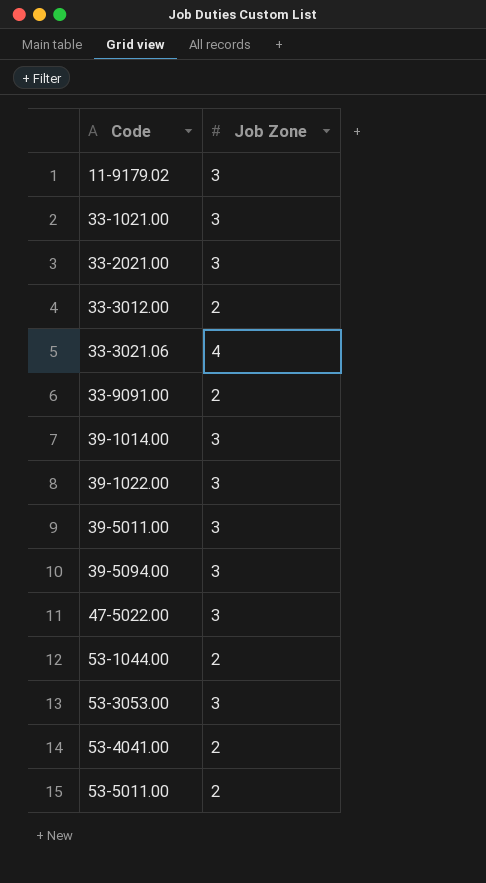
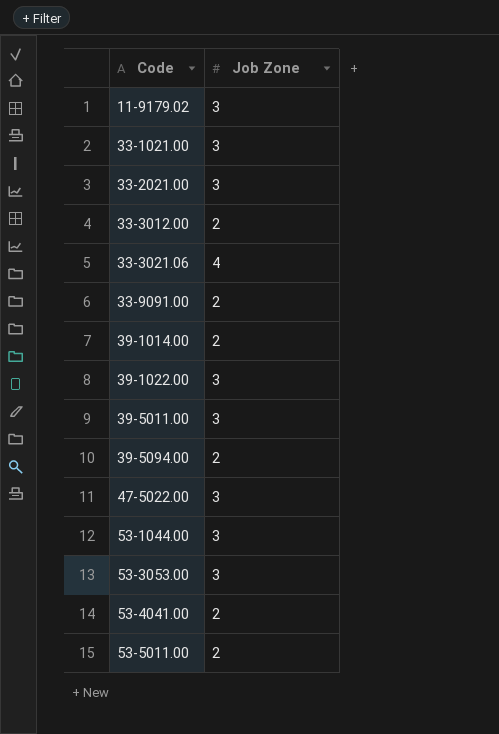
39-1014.00 | Job Zone: 3 -> 2
39-5094.00 | Job Zone: 3 -> 2
53-1044.00 | Job Zone: 2 -> 3

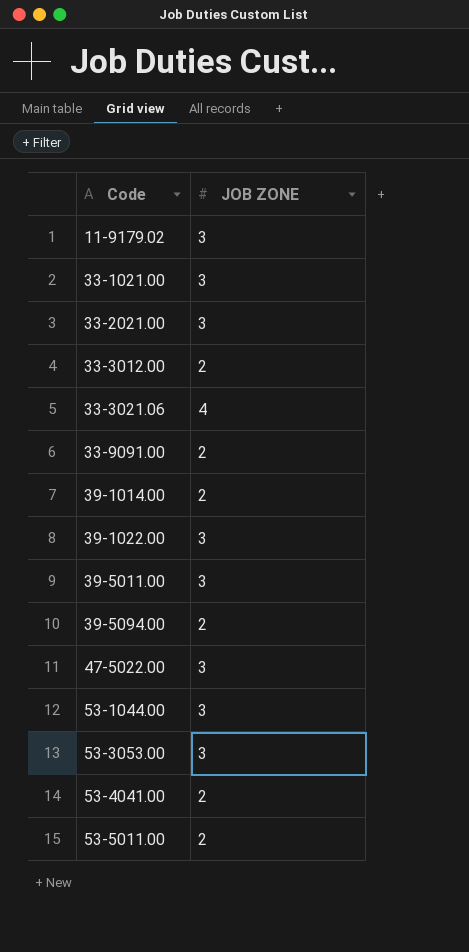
column name: Job Zone -> JOB ZONE

